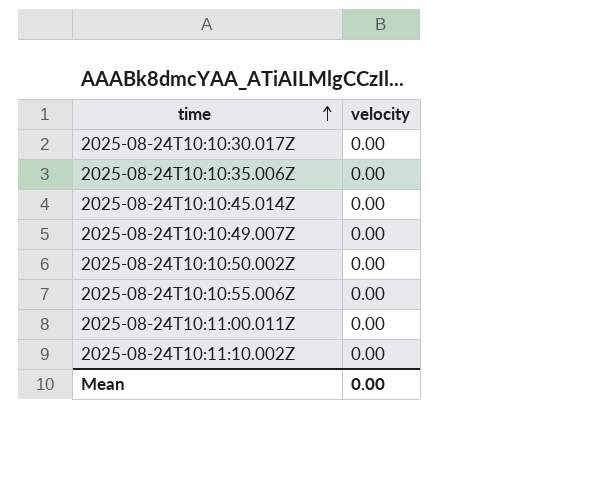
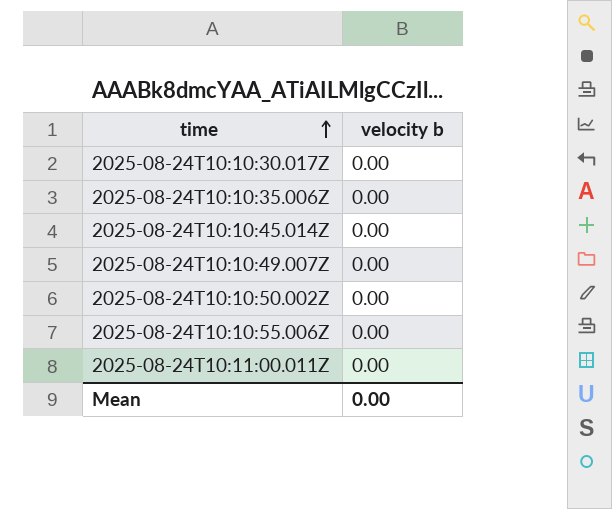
column name: velocity -> velocity b
row 2025-08-24T10:11:10.002Z: 0.00 -> none

